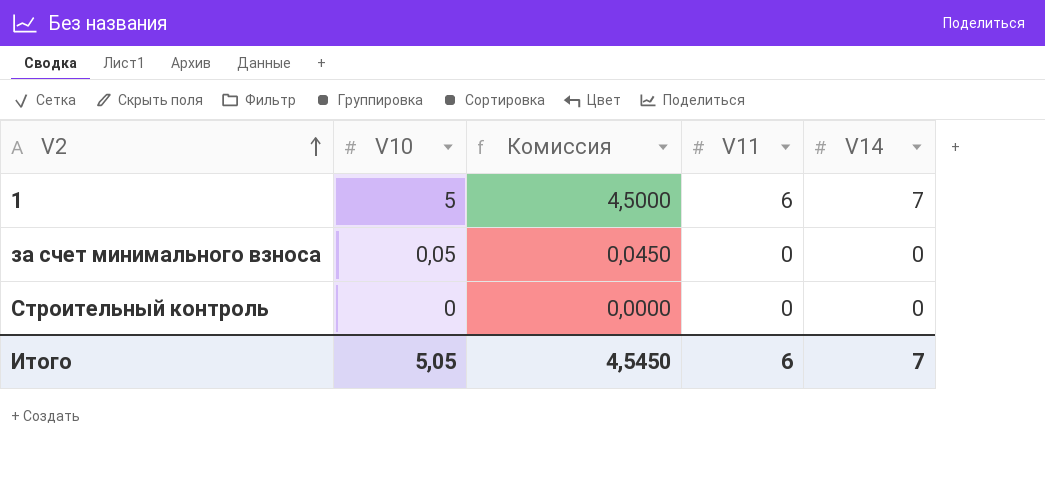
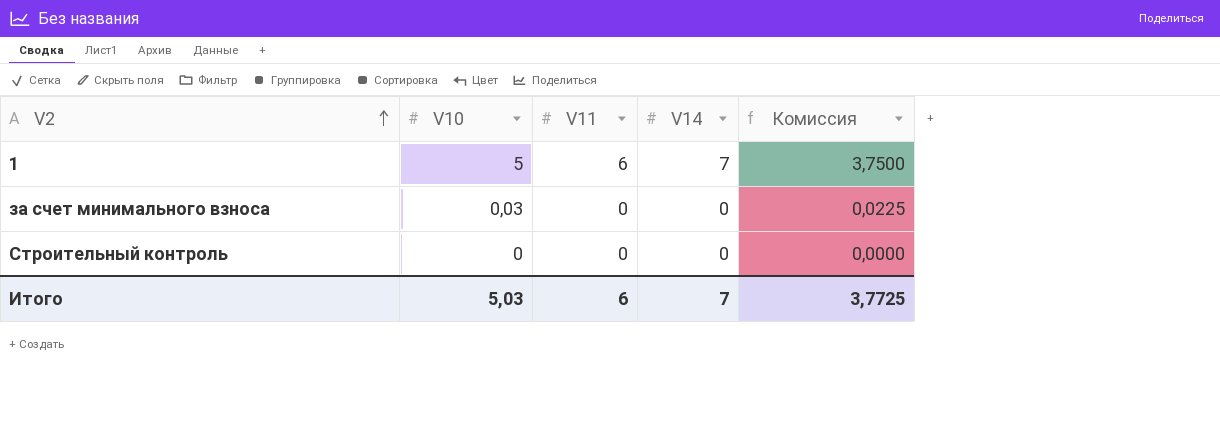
column Комиссия | formula: [V10] * 0,9 -> [V10] * 0,75
column Комиссия | position: 3 -> 5
за счет минимального взноса | V10: 0,05 -> 0,03
Итого | V10: 5,05 -> 5,03
Итого | Комиссия: 4,5450 -> 3,7725

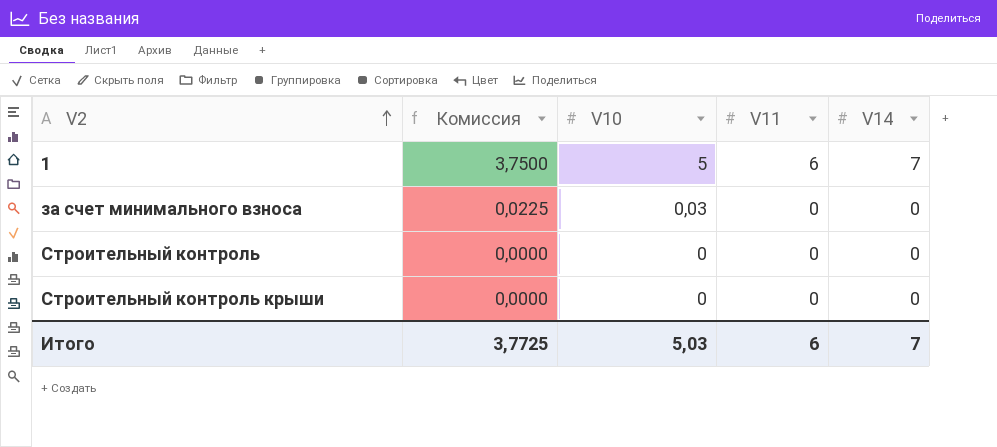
column Комиссия | position: 5 -> 2
row Строительный контроль крыши: none -> 0,0000 | 0 | 0 | 0

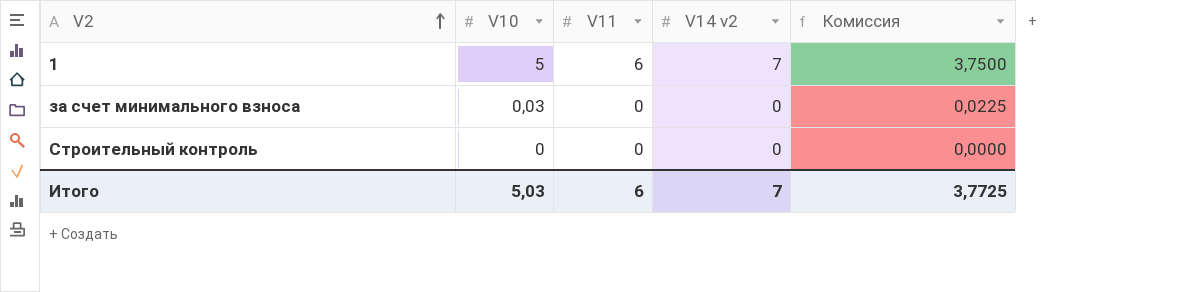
column name: V14 -> V14 v2
column Комиссия | position: 2 -> 5
row Строительный контроль крыши: 0,0000 | 0 | 0 | 0 -> none

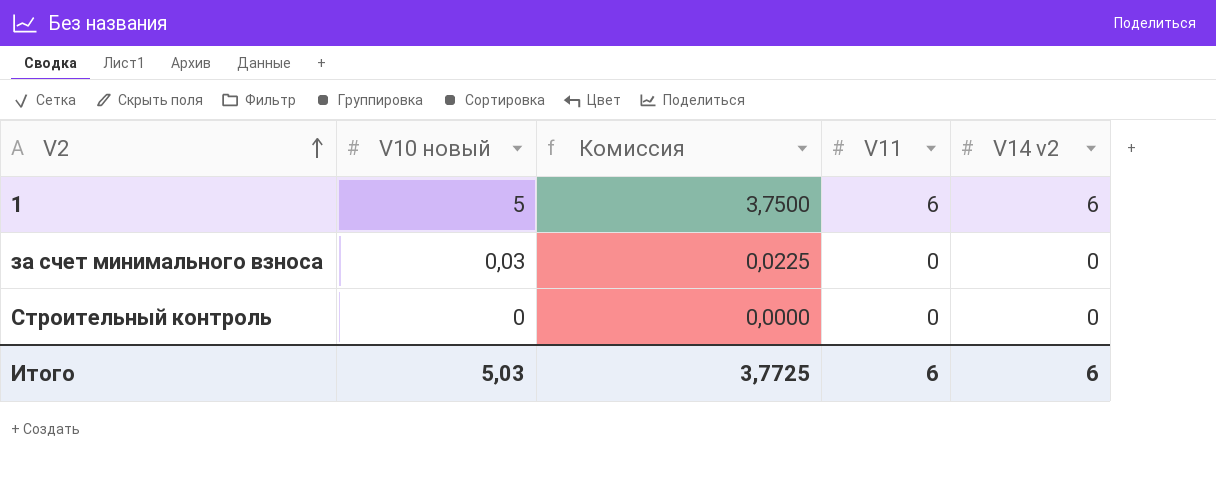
column name: V10 -> V10 новый
column Комиссия | position: 5 -> 3
1 | V14 v2: 7 -> 6
Итого | V14 v2: 7 -> 6

